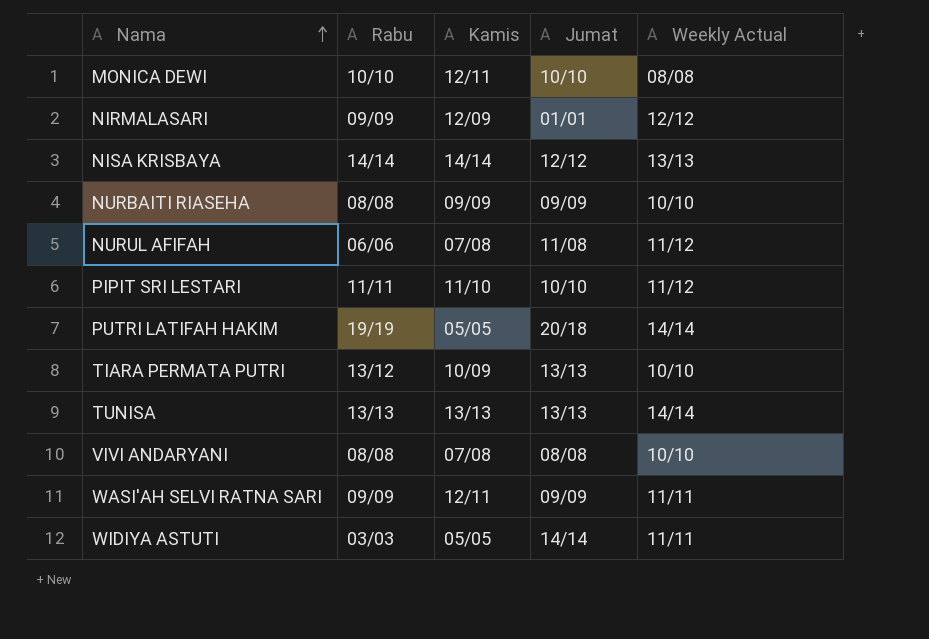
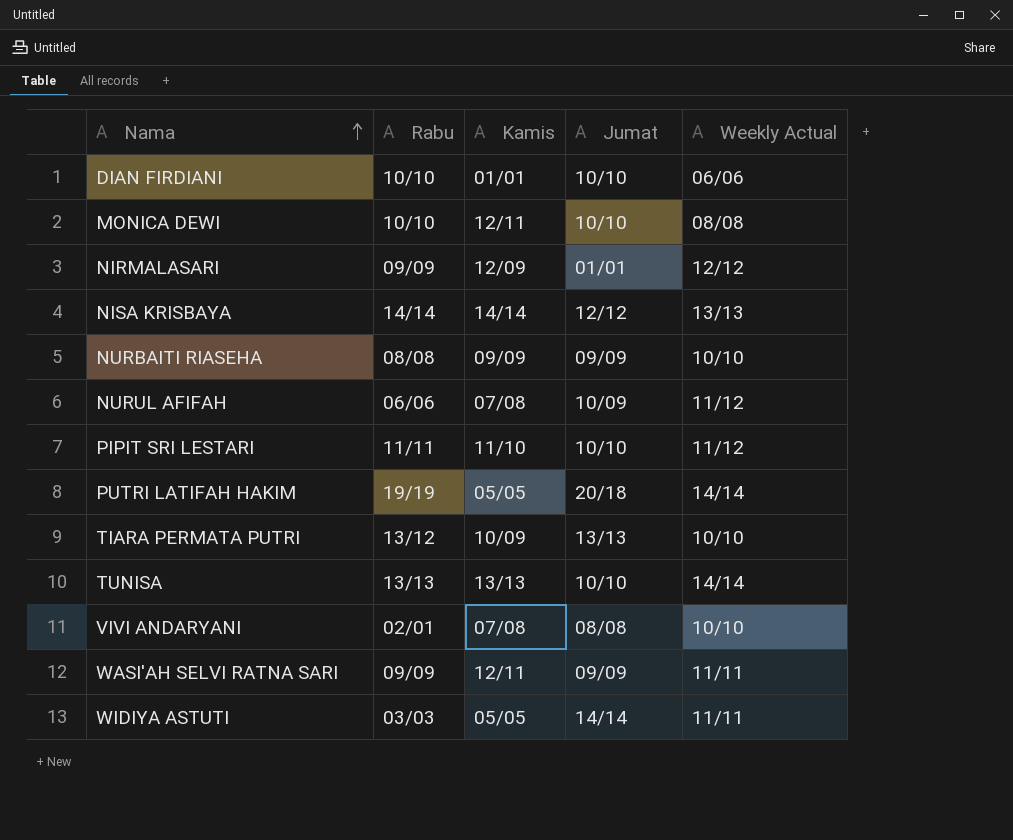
row DIAN FIRDIANI: none -> 10/10 | 01/01 | 10/10 | 06/06
NURUL AFIFAH | Jumat: 11/08 -> 10/09
TUNISA | Jumat: 13/13 -> 10/10
VIVI ANDARYANI | Rabu: 08/08 -> 02/01

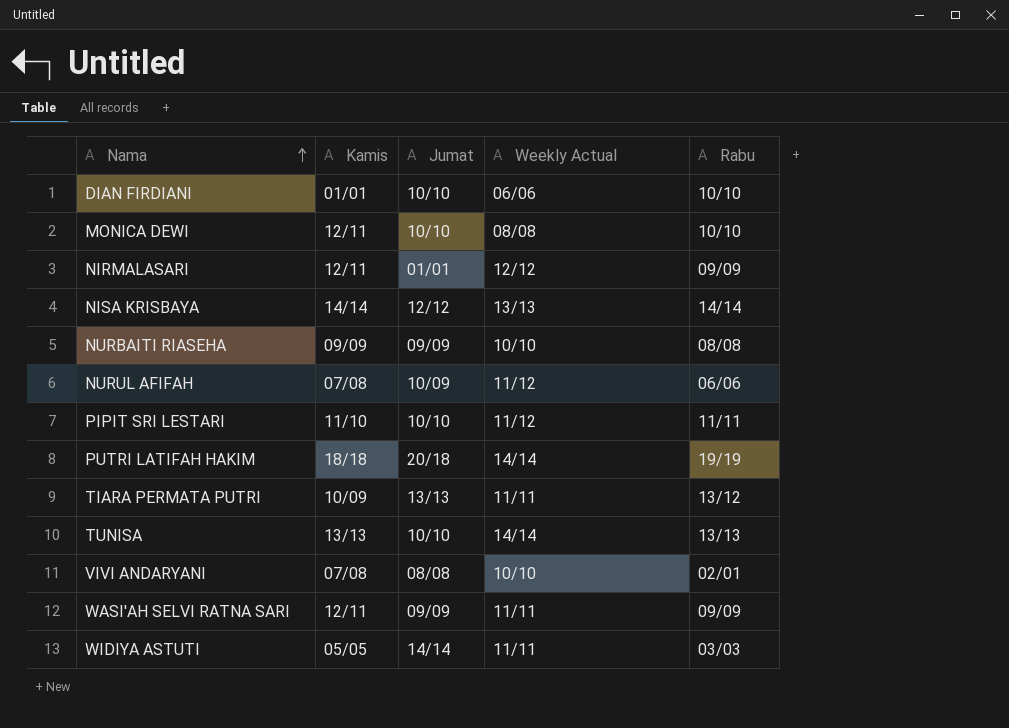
column Rabu | position: 2 -> 5
NIRMALASARI | Kamis: 12/09 -> 12/11
PUTRI LATIFAH HAKIM | Kamis: 05/05 -> 18/18
TIARA PERMATA PUTRI | Weekly Actual: 10/10 -> 11/11

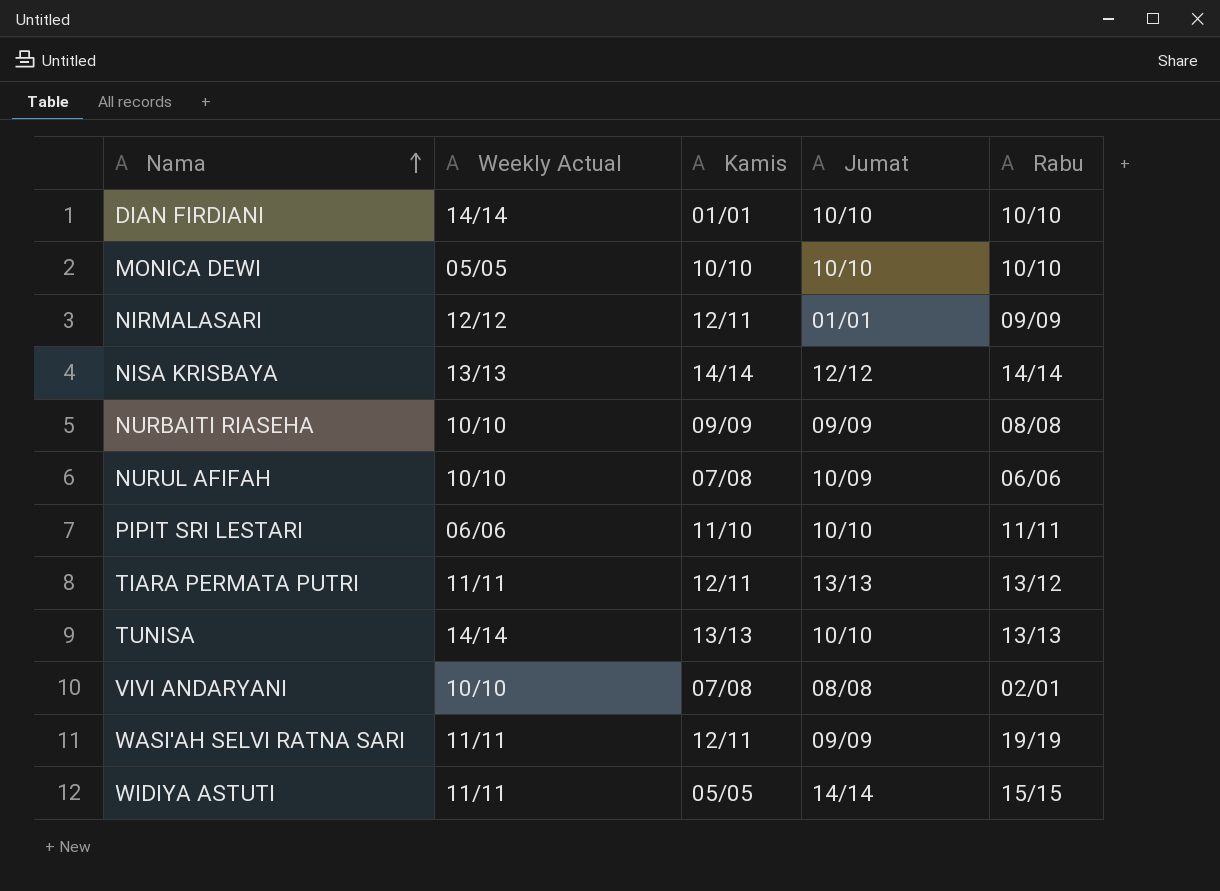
column Weekly Actual | position: 4 -> 2
row PUTRI LATIFAH HAKIM: 18/18 | 20/18 | 14/14 | 19/19 -> none
DIAN FIRDIANI | Weekly Actual: 06/06 -> 14/14
MONICA DEWI | Weekly Actual: 08/08 -> 05/05
MONICA DEWI | Kamis: 12/11 -> 10/10
NURUL AFIFAH | Weekly Actual: 11/12 -> 10/10
PIPIT SRI LESTARI | Weekly Actual: 11/12 -> 06/06
TIARA PERMATA PUTRI | Kamis: 10/09 -> 12/11
WASI'AH SELVI RATNA SARI | Rabu: 09/09 -> 19/19
WIDIYA ASTUTI | Rabu: 03/03 -> 15/15

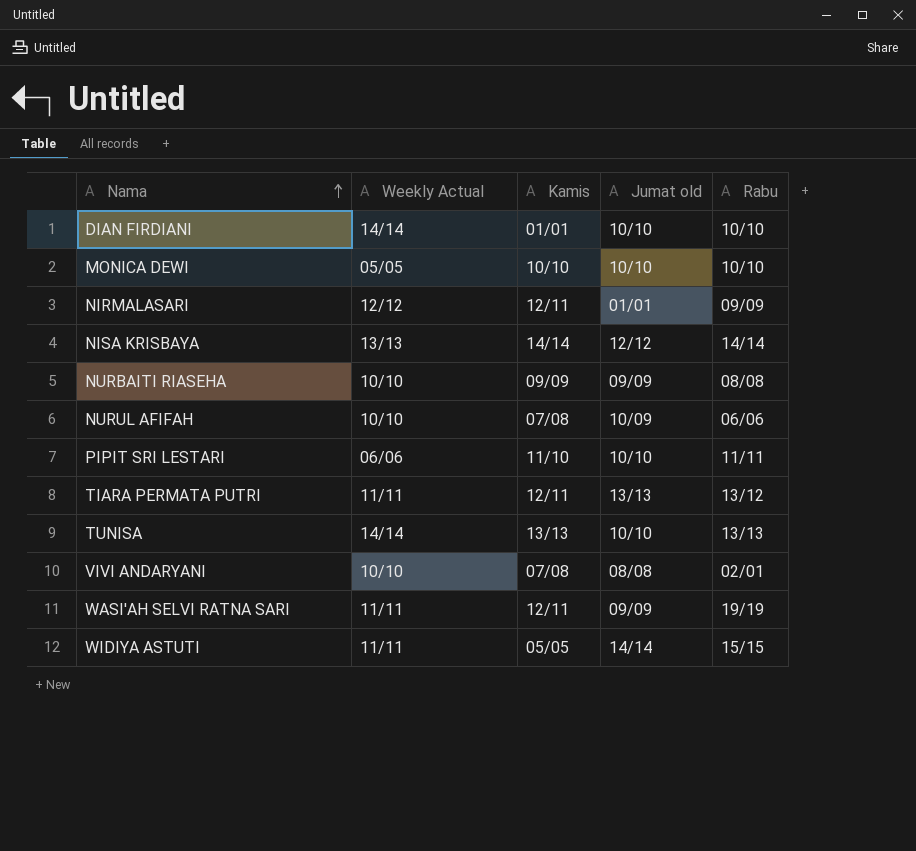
column name: Jumat -> Jumat old

